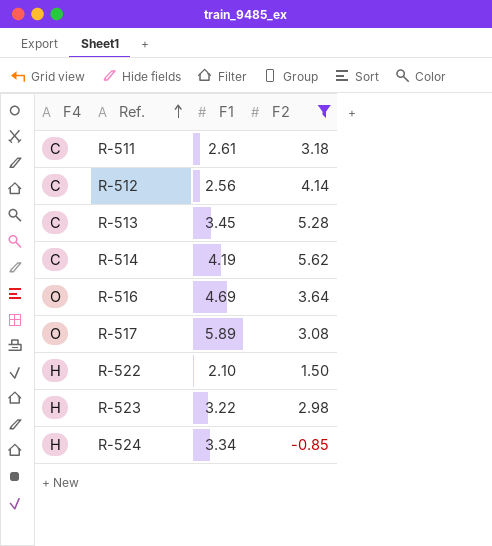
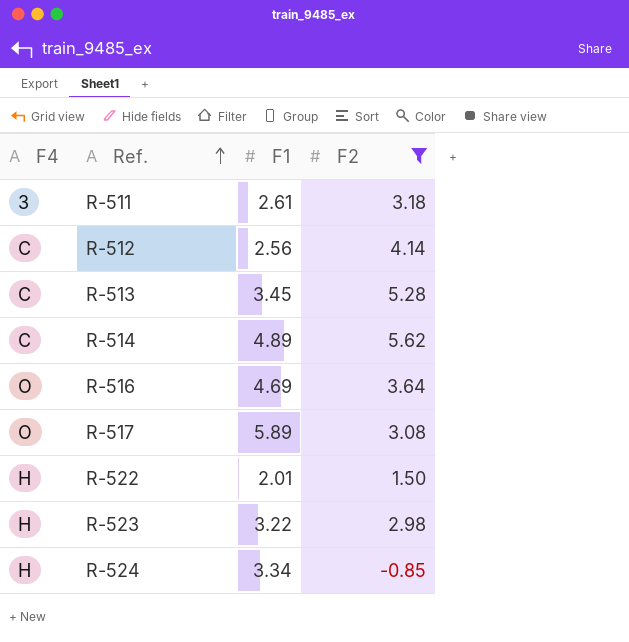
R-511 | F4: C -> 3
R-514 | F1: 4.19 -> 4.89
R-522 | F1: 2.10 -> 2.01

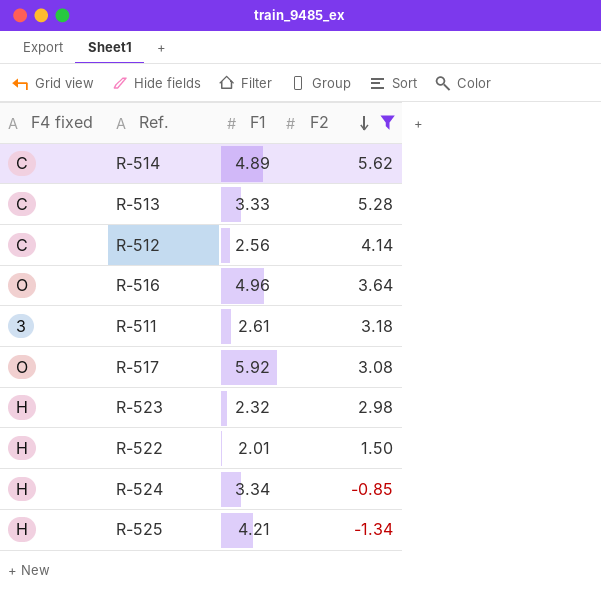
row order: Ref. ascending -> F2 descending
column name: F4 -> F4 fixed
R-513 | F1: 3.45 -> 3.33
R-516 | F1: 4.69 -> 4.96
R-517 | F1: 5.89 -> 5.92
R-523 | F1: 3.22 -> 2.32
row R-525: none -> H | 4.21 | -1.34

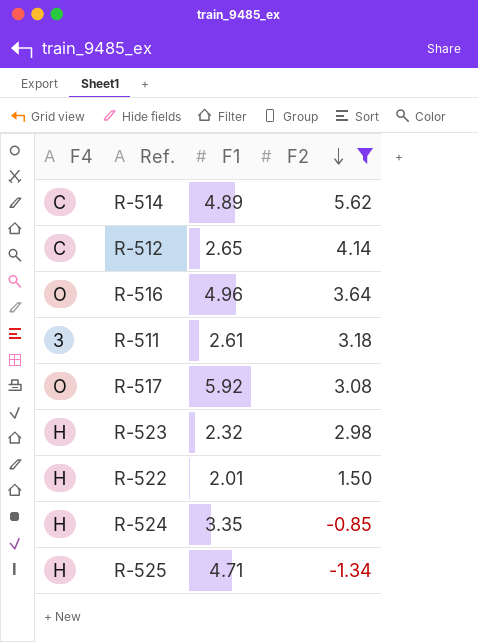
column name: F4 fixed -> F4
row R-513: C | 3.33 | 5.28 -> none
R-512 | F1: 2.56 -> 2.65
R-524 | F1: 3.34 -> 3.35
R-525 | F1: 4.21 -> 4.71

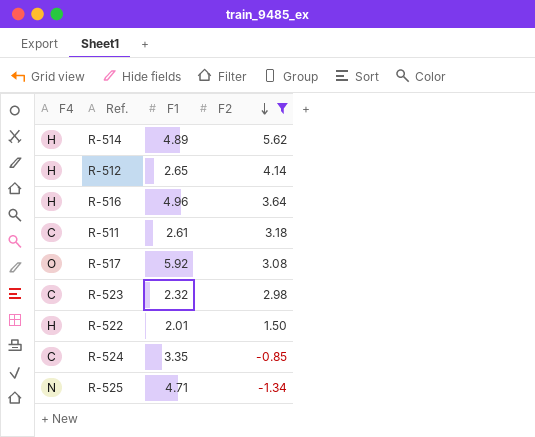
R-514 | F4: C -> H
R-512 | F4: C -> H
R-516 | F4: O -> H
R-511 | F4: 3 -> C
R-523 | F4: H -> C
R-524 | F4: H -> C
R-525 | F4: H -> N

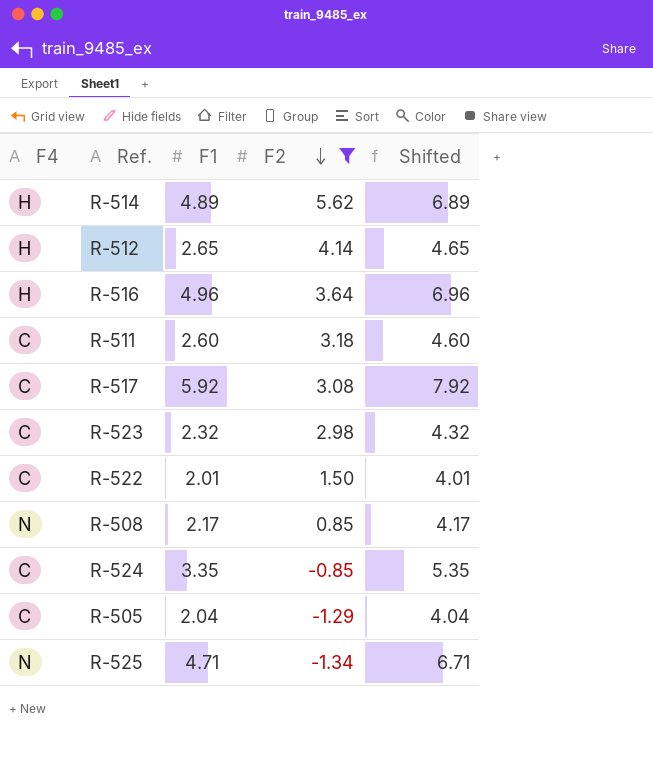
column Shifted | formula: none -> [F1] + 2
R-511 | F1: 2.61 -> 2.60
R-517 | F4: O -> C
R-522 | F4: H -> C
row R-508: none -> N | 2.17 | 0.85 | 4.17
row R-505: none -> C | 2.04 | -1.29 | 4.04

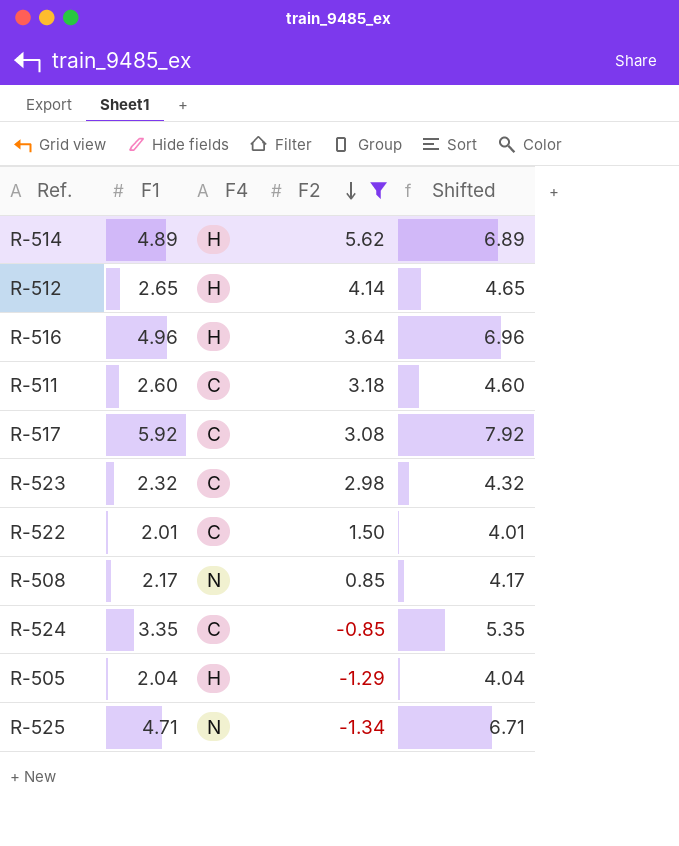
column F4 | position: 1 -> 3
R-505 | F4: C -> H

